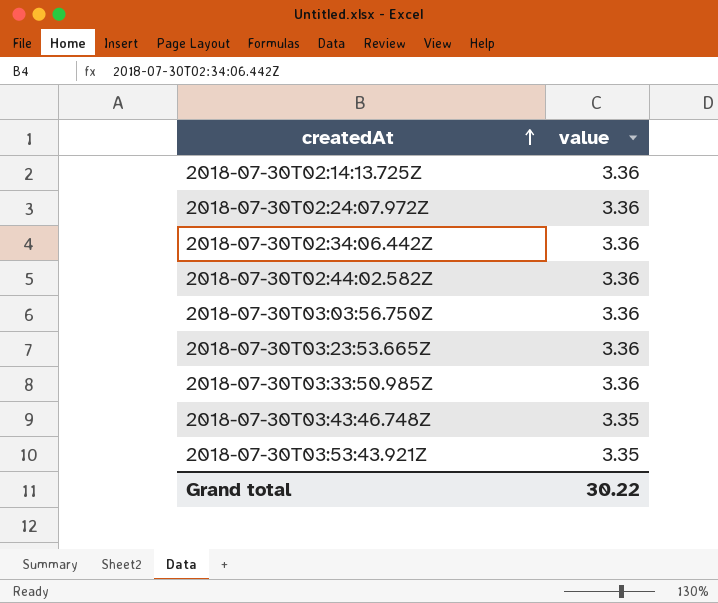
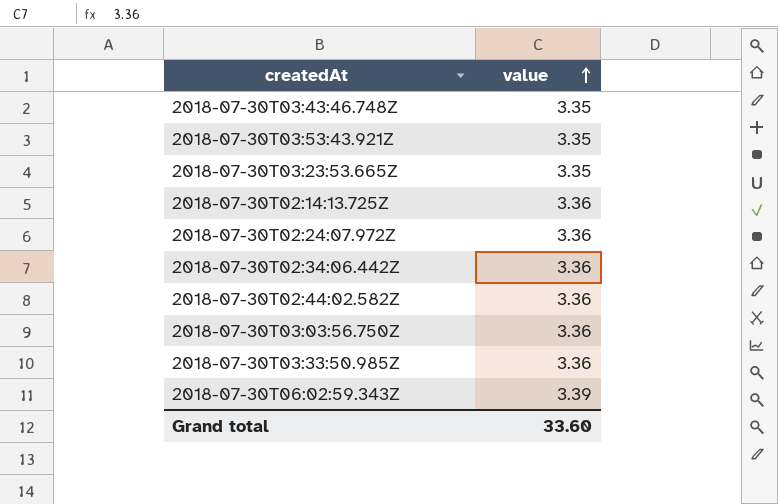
row order: createdAt ascending -> value ascending
2018-07-30T03:23:53.665Z | value: 3.36 -> 3.35
row 2018-07-30T06:02:59.343Z: none -> 3.39
Grand total | value: 30.22 -> 33.60

